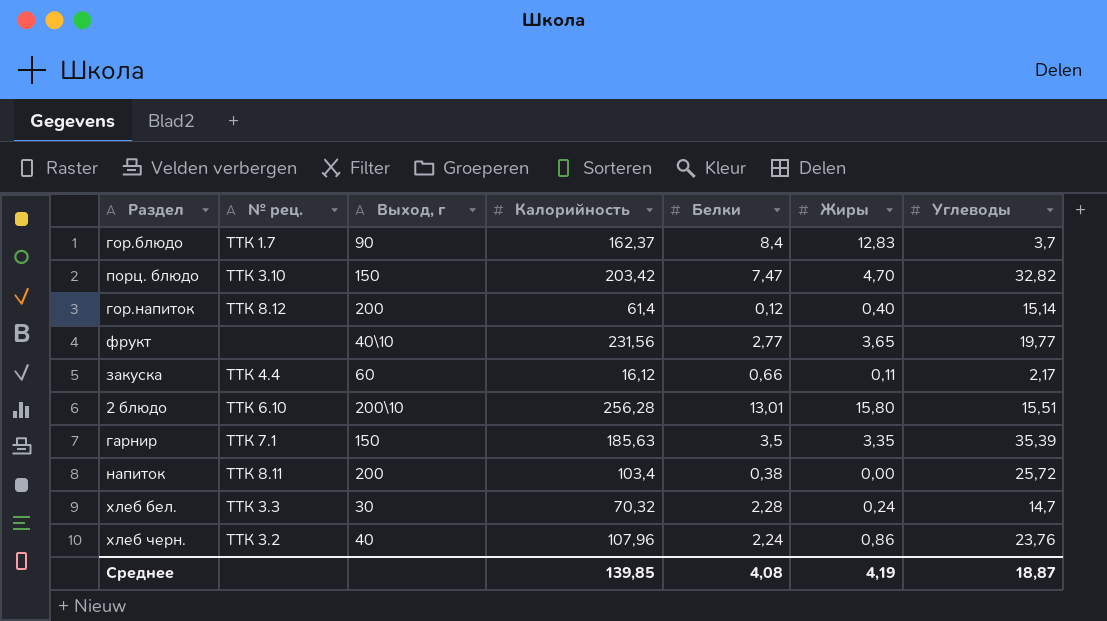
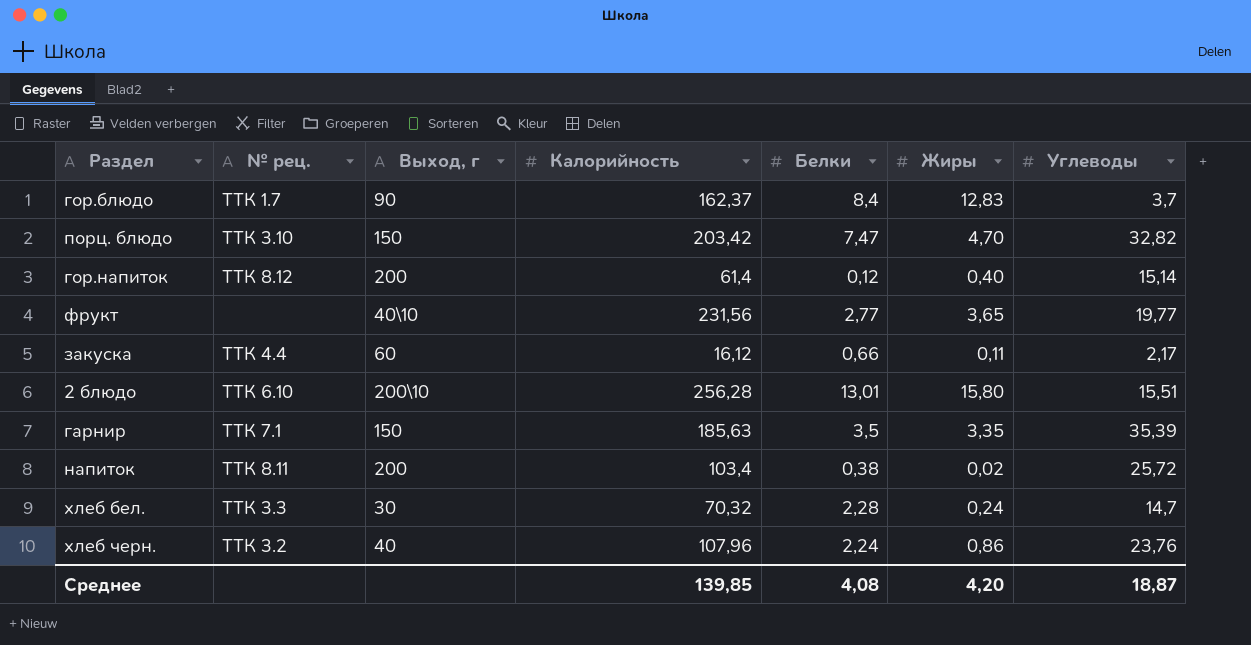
напиток | Жиры: 0,00 -> 0,02
Среднее | Жиры: 4,19 -> 4,20

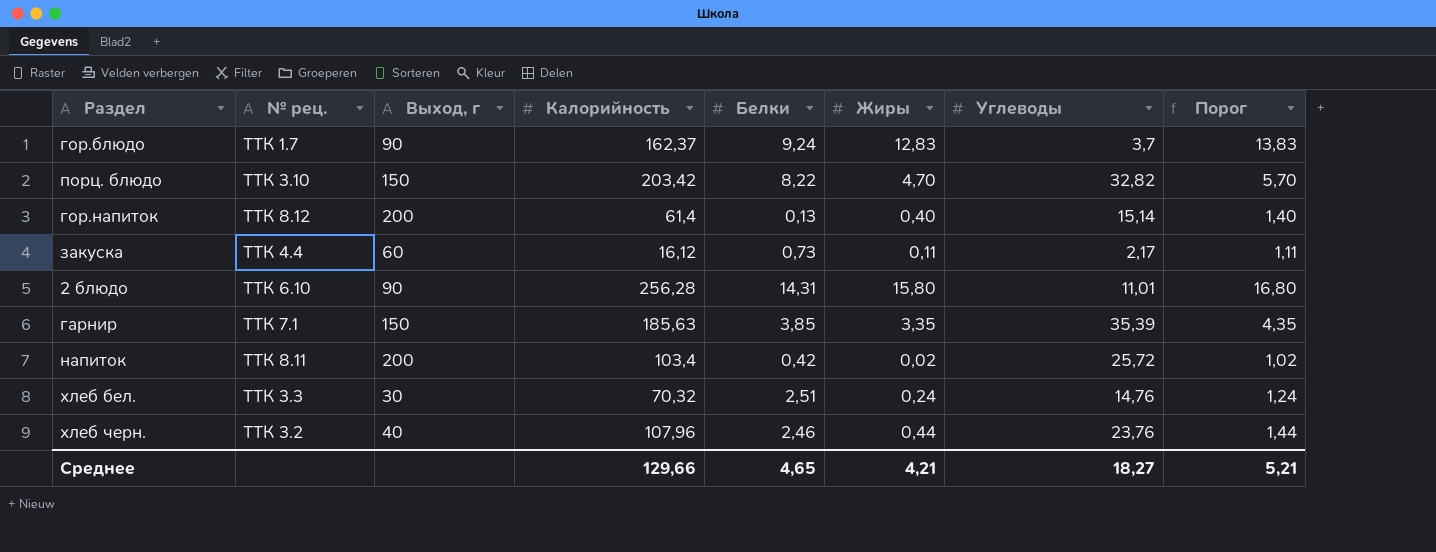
column Порог | formula: none -> [Жиры] + 1
row фрукт: none | 40\10 | 231,56 | 2,77 | 3,65 | 19,77 -> none
гор.блюдо | Белки: 8,4 -> 9,24
порц. блюдо | Белки: 7,47 -> 8,22
гор.напиток | Белки: 0,12 -> 0,13
закуска | Белки: 0,66 -> 0,73
2 блюдо | Выход, г: 200\10 -> 90
2 блюдо | Белки: 13,01 -> 14,31
2 блюдо | Углеводы: 15,51 -> 11,01
гарнир | Белки: 3,5 -> 3,85
напиток | Белки: 0,38 -> 0,42
хлеб бел. | Белки: 2,28 -> 2,51
хлеб бел. | Углеводы: 14,7 -> 14,76
хлеб черн. | Белки: 2,24 -> 2,46
хлеб черн. | Жиры: 0,86 -> 0,44
Среднее | Калорийность: 139,85 -> 129,66
Среднее | Белки: 4,08 -> 4,65
Среднее | Жиры: 4,20 -> 4,21
Среднее | Углеводы: 18,87 -> 18,27

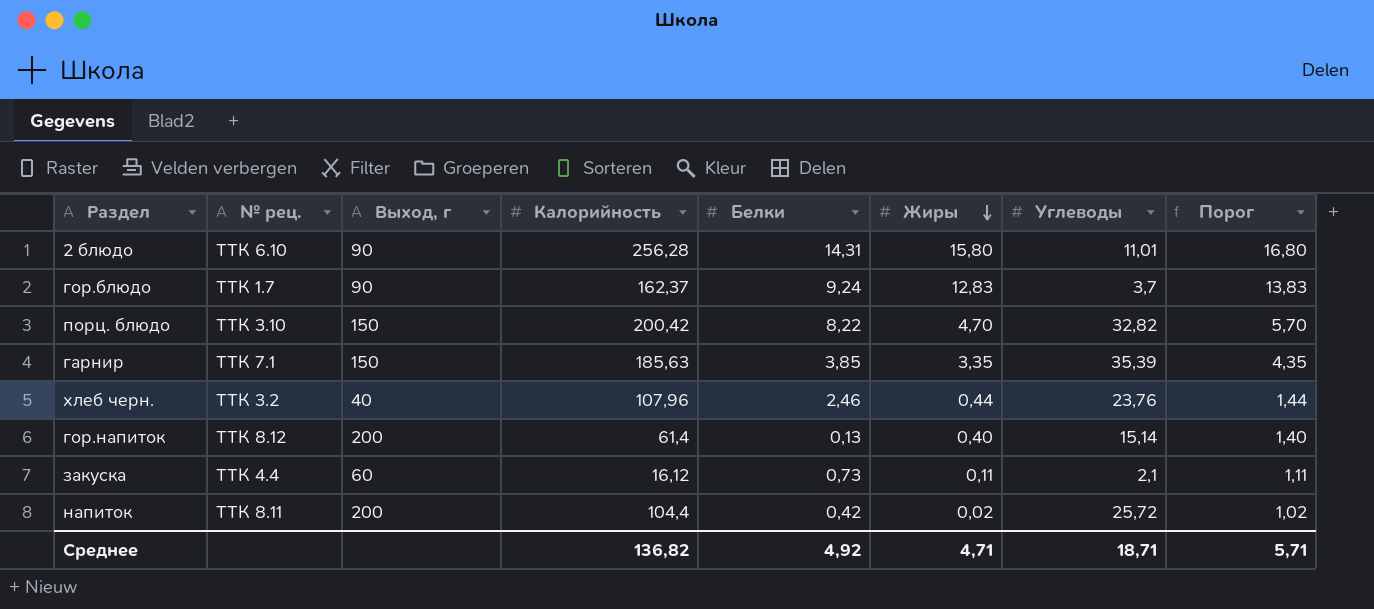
row order: none -> Жиры descending
row хлеб бел.: ТТК 3.3 | 30 | 70,32 | 2,51 | 0,24 | 14,76 | 1,24 -> none
порц. блюдо | Калорийность: 203,42 -> 200,42
закуска | Углеводы: 2,17 -> 2,1
напиток | Калорийность: 103,4 -> 104,4
Среднее | Калорийность: 129,66 -> 136,82
Среднее | Белки: 4,65 -> 4,92
Среднее | Жиры: 4,21 -> 4,71
Среднее | Углеводы: 18,27 -> 18,71
Среднее | Порог: 5,21 -> 5,71

